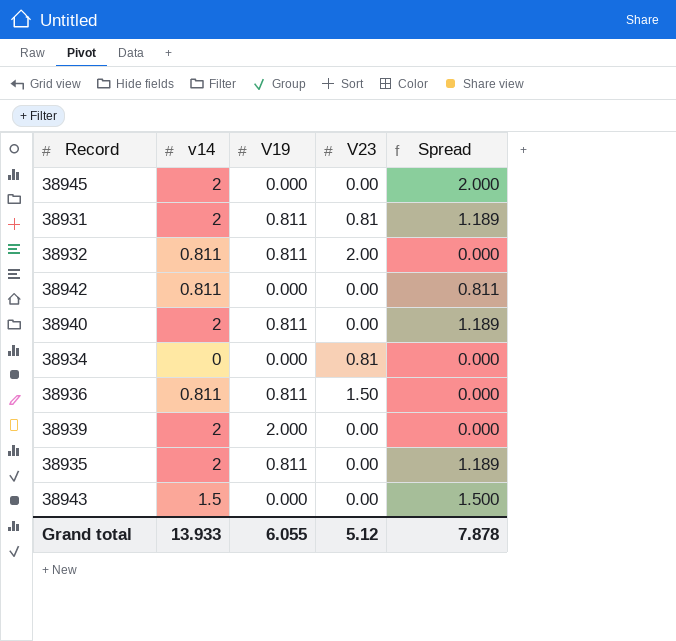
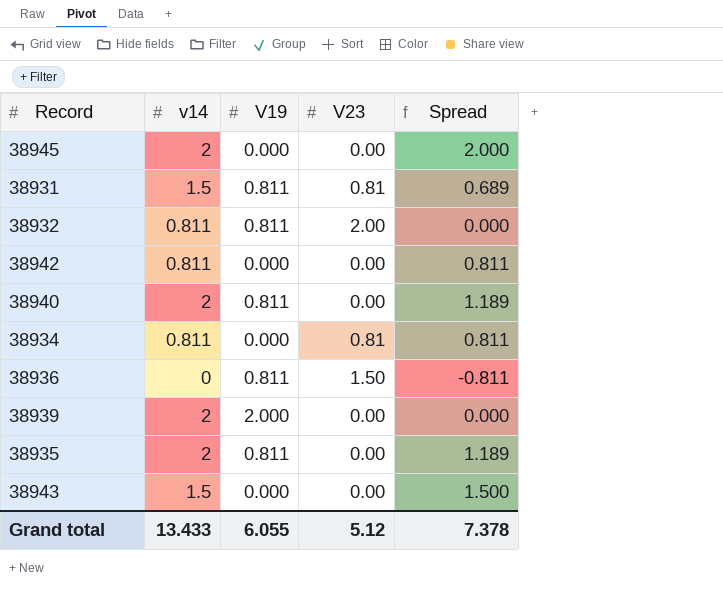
38931 | v14: 2 -> 1.5
38931 | Spread: 1.189 -> 0.689
38934 | v14: 0 -> 0.811
38934 | Spread: 0.000 -> 0.811
38936 | v14: 0.811 -> 0
38936 | Spread: 0.000 -> -0.811
Grand total | v14: 13.933 -> 13.433
Grand total | Spread: 7.878 -> 7.378

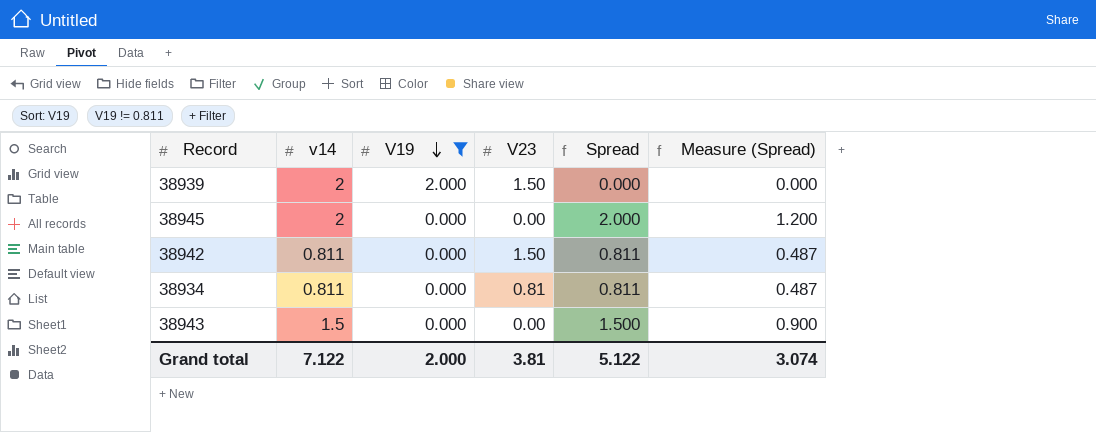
filter: none -> V19 != 0.811
row order: none -> V19 descending
column Measure (Spread) | formula: none -> [Spread] * 0.6
38939 | V23: 0.00 -> 1.50
38942 | V23: 0.00 -> 1.50
Grand total | v14: 13.433 -> 7.122
Grand total | V19: 6.055 -> 2.000
Grand total | V23: 5.12 -> 3.81
Grand total | Spread: 7.378 -> 5.122

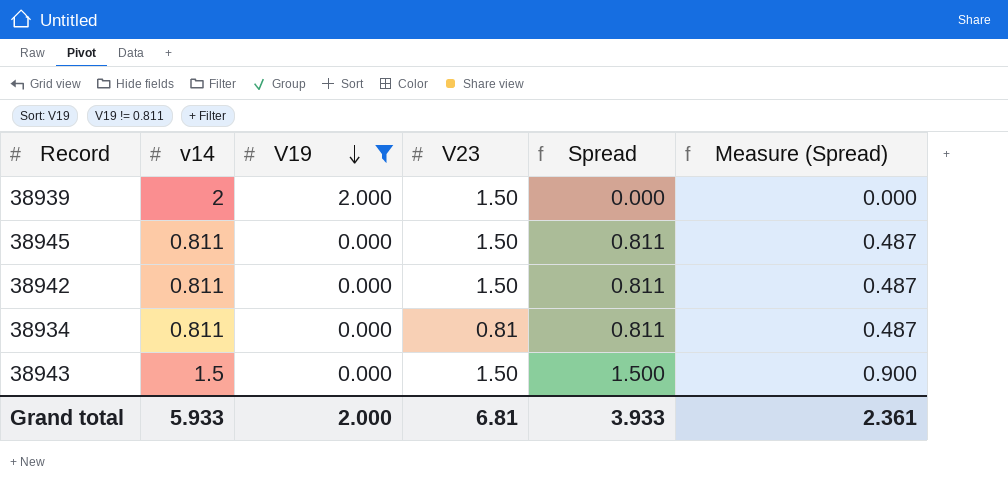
38945 | v14: 2 -> 0.811
38945 | V23: 0.00 -> 1.50
38945 | Spread: 2.000 -> 0.811
38945 | Measure (Spread): 1.200 -> 0.487
38943 | V23: 0.00 -> 1.50
Grand total | v14: 7.122 -> 5.933
Grand total | V23: 3.81 -> 6.81
Grand total | Spread: 5.122 -> 3.933
Grand total | Measure (Spread): 3.074 -> 2.361

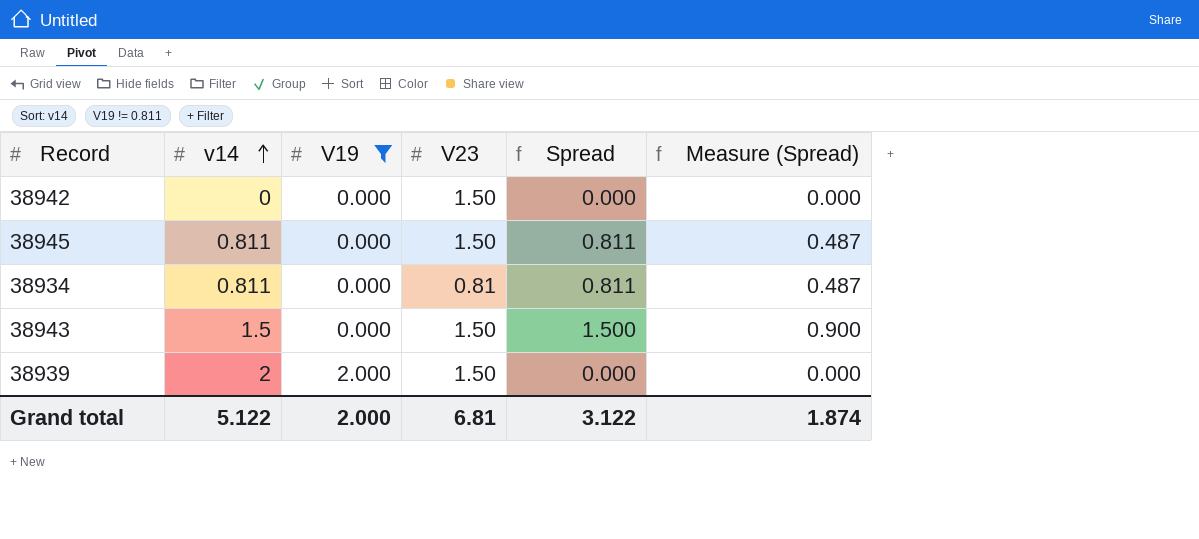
row order: V19 descending -> v14 ascending
38942 | v14: 0.811 -> 0
38942 | Spread: 0.811 -> 0.000
38942 | Measure (Spread): 0.487 -> 0.000
Grand total | v14: 5.933 -> 5.122
Grand total | Spread: 3.933 -> 3.122
Grand total | Measure (Spread): 2.361 -> 1.874

